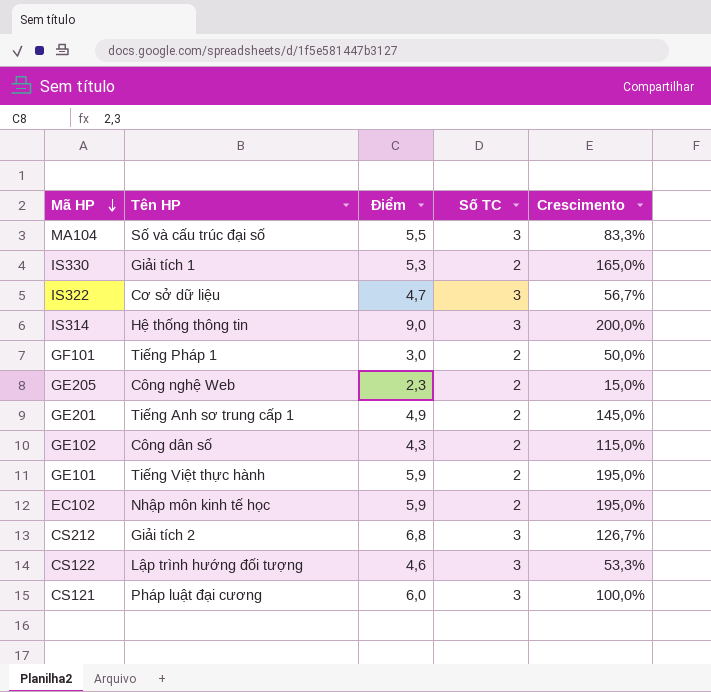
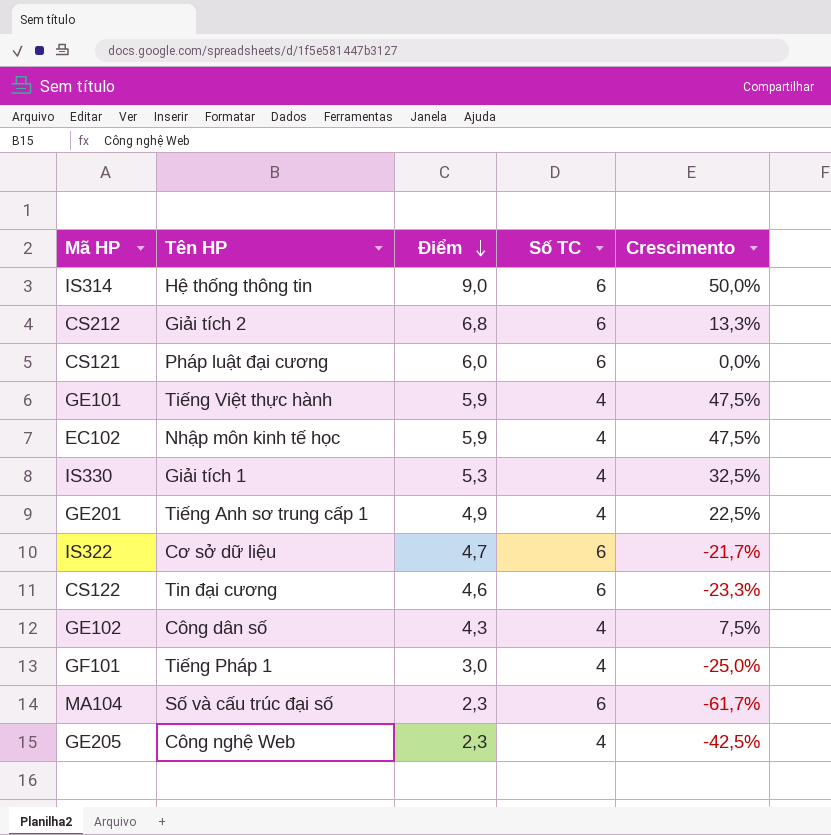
row order: Mã HP descending -> Điểm descending
IS314 | Số TC: 3 -> 6
IS314 | Crescimento: 200,0% -> 50,0%
CS212 | Số TC: 3 -> 6
CS212 | Crescimento: 126,7% -> 13,3%
CS121 | Số TC: 3 -> 6
CS121 | Crescimento: 100,0% -> 0,0%
GE101 | Số TC: 2 -> 4
GE101 | Crescimento: 195,0% -> 47,5%
EC102 | Số TC: 2 -> 4
EC102 | Crescimento: 195,0% -> 47,5%
IS330 | Số TC: 2 -> 4
IS330 | Crescimento: 165,0% -> 32,5%
GE201 | Số TC: 2 -> 4
GE201 | Crescimento: 145,0% -> 22,5%
IS322 | Số TC: 3 -> 6
IS322 | Crescimento: 56,7% -> -21,7%
CS122 | Tên HP: Lập trình hướng đối tượng -> Tin đại cương
CS122 | Số TC: 3 -> 6
CS122 | Crescimento: 53,3% -> -23,3%
GE102 | Số TC: 2 -> 4
GE102 | Crescimento: 115,0% -> 7,5%
GF101 | Số TC: 2 -> 4
GF101 | Crescimento: 50,0% -> -25,0%
MA104 | Điểm: 5,5 -> 2,3
MA104 | Số TC: 3 -> 6
MA104 | Crescimento: 83,3% -> -61,7%
GE205 | Số TC: 2 -> 4
GE205 | Crescimento: 15,0% -> -42,5%

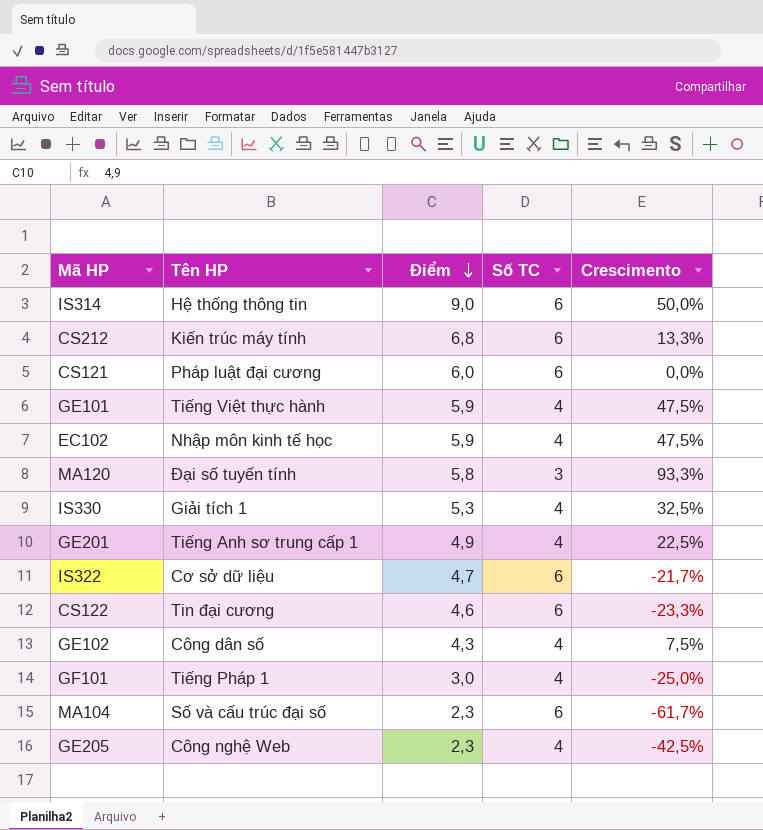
CS212 | Tên HP: Giải tích 2 -> Kiến trúc máy tính
row MA120: none -> Đại số tuyến tính | 5,8 | 3 | 93,3%

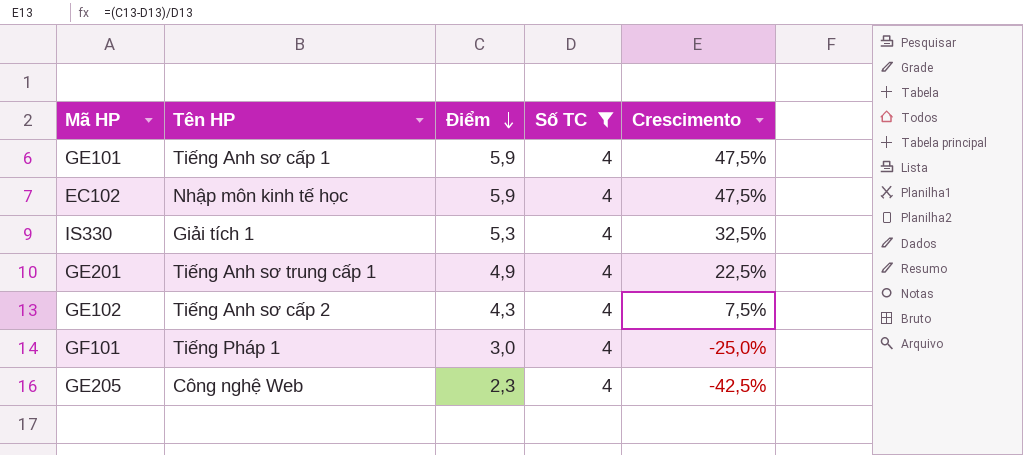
filter: none -> Số TC = 4
GE101 | Tên HP: Tiếng Việt thực hành -> Tiếng Anh sơ cấp 1
GE102 | Tên HP: Công dân số -> Tiếng Anh sơ cấp 2

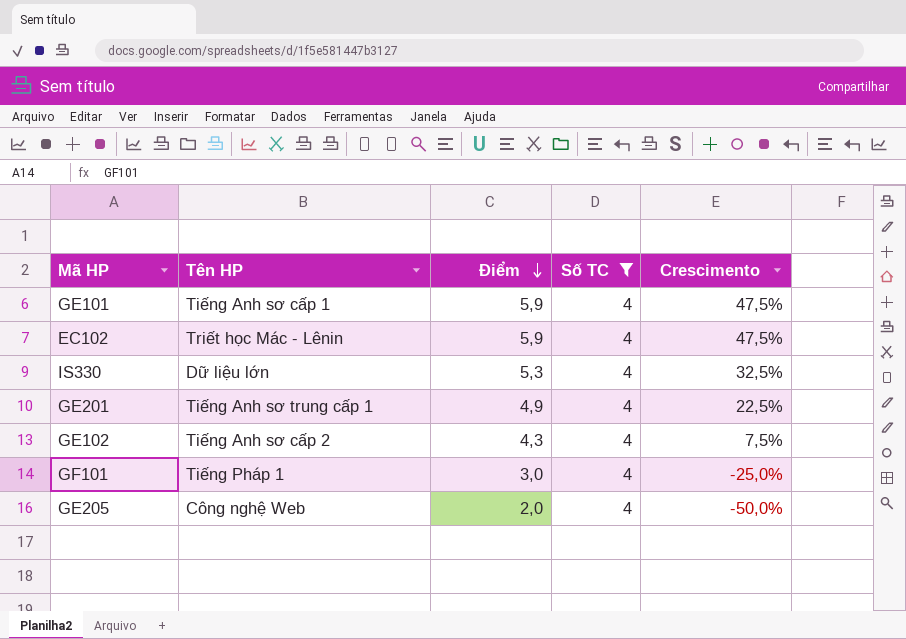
EC102 | Tên HP: Nhập môn kinh tế học -> Triết học Mác - Lênin
IS330 | Tên HP: Giải tích 1 -> Dữ liệu lớn
GE205 | Điểm: 2,3 -> 2,0
GE205 | Crescimento: -42,5% -> -50,0%

